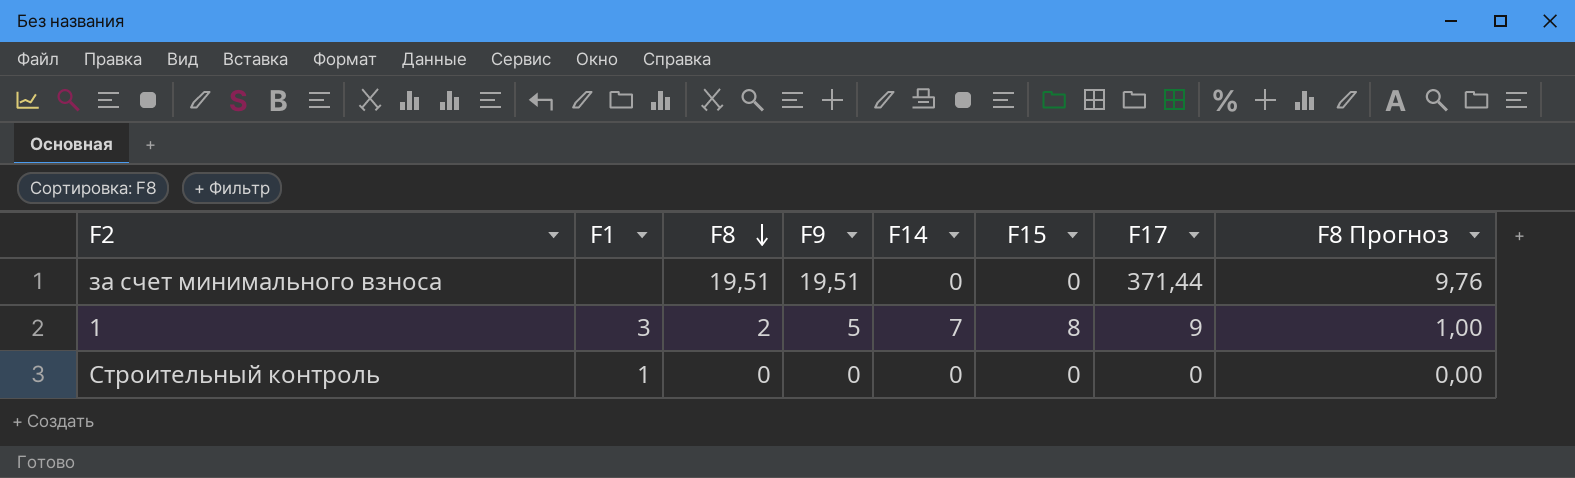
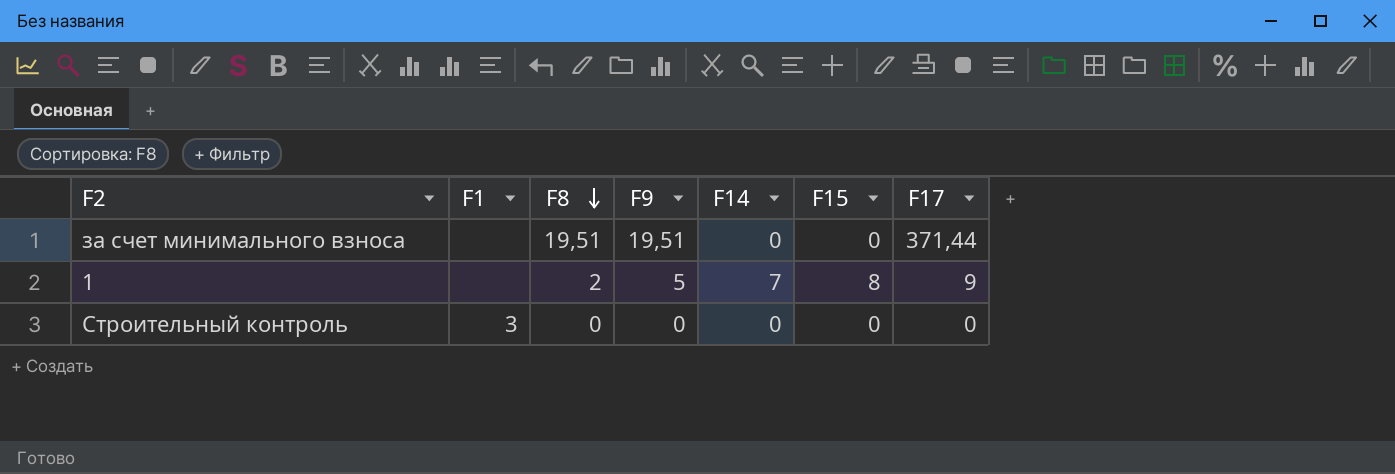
column F8 Прогноз | formula: [F8] * 0,5 -> none
1 | F1: 3 -> none
Строительный контроль | F1: 1 -> 3

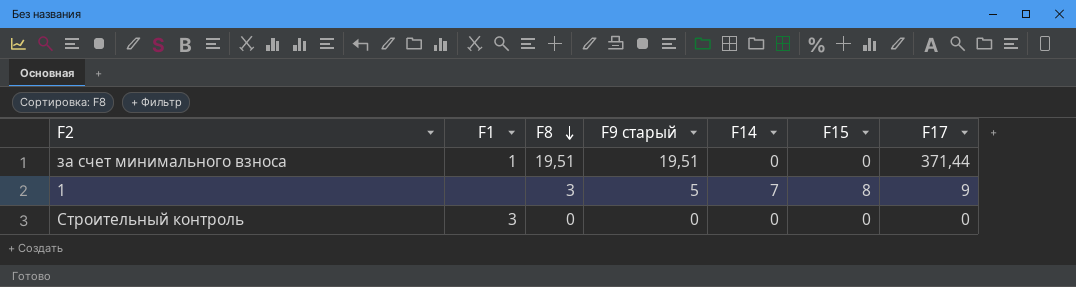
column name: F9 -> F9 старый
за счет минимального взноса | F1: none -> 1
1 | F8: 2 -> 3

